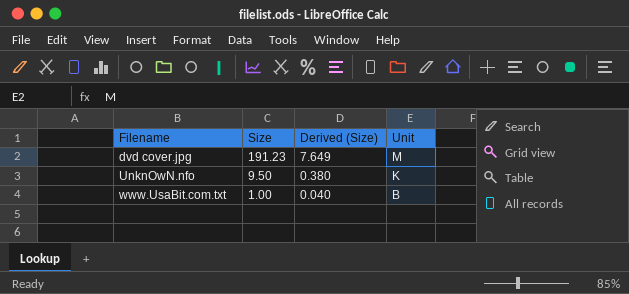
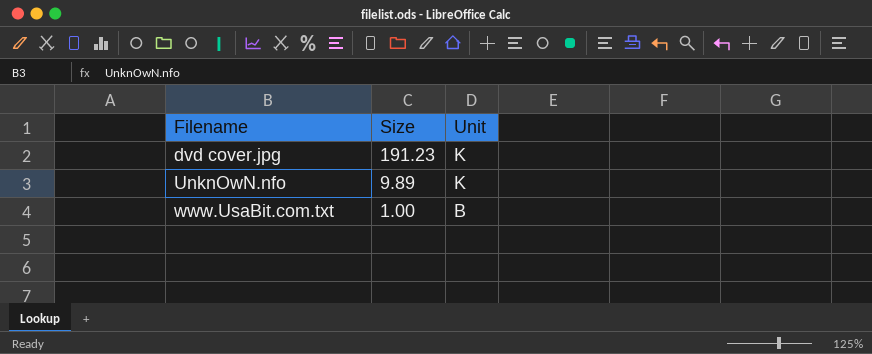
column Derived (Size) | formula: [Size] * 0.04 -> none
dvd cover.jpg | Unit: M -> K
UnknOwN.nfo | Size: 9.50 -> 9.89

